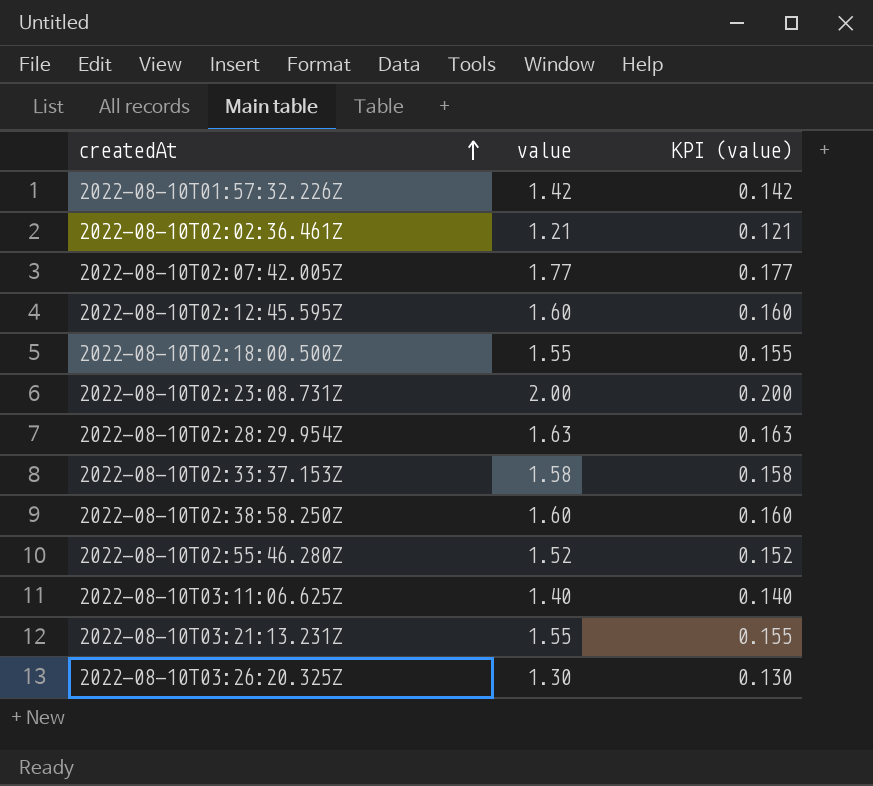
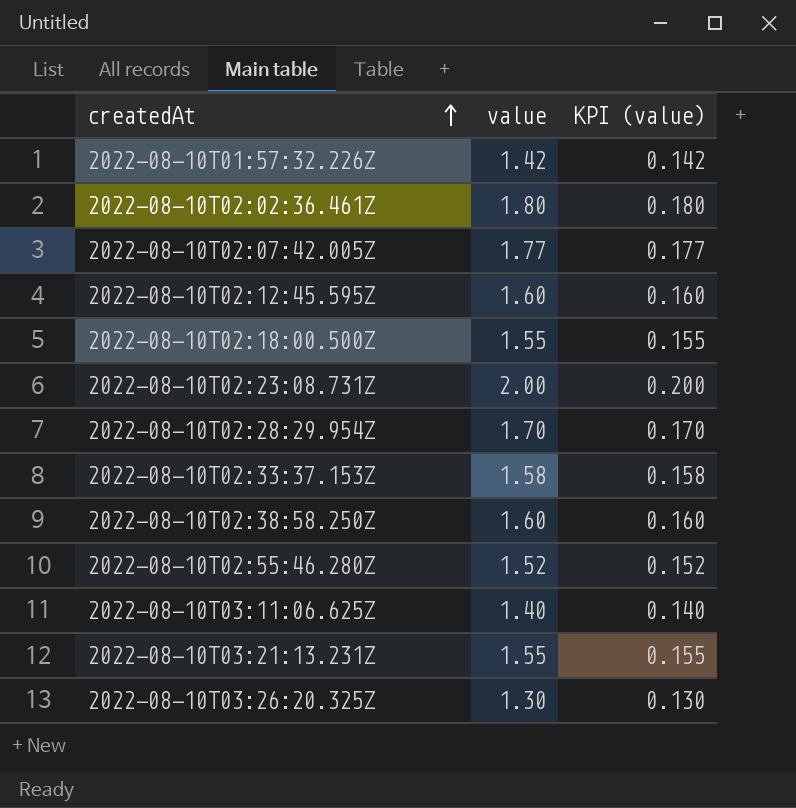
2022-08-10T02:02:36.461Z | value: 1.21 -> 1.80
2022-08-10T02:02:36.461Z | KPI (value): 0.121 -> 0.180
2022-08-10T02:28:29.954Z | value: 1.63 -> 1.70
2022-08-10T02:28:29.954Z | KPI (value): 0.163 -> 0.170

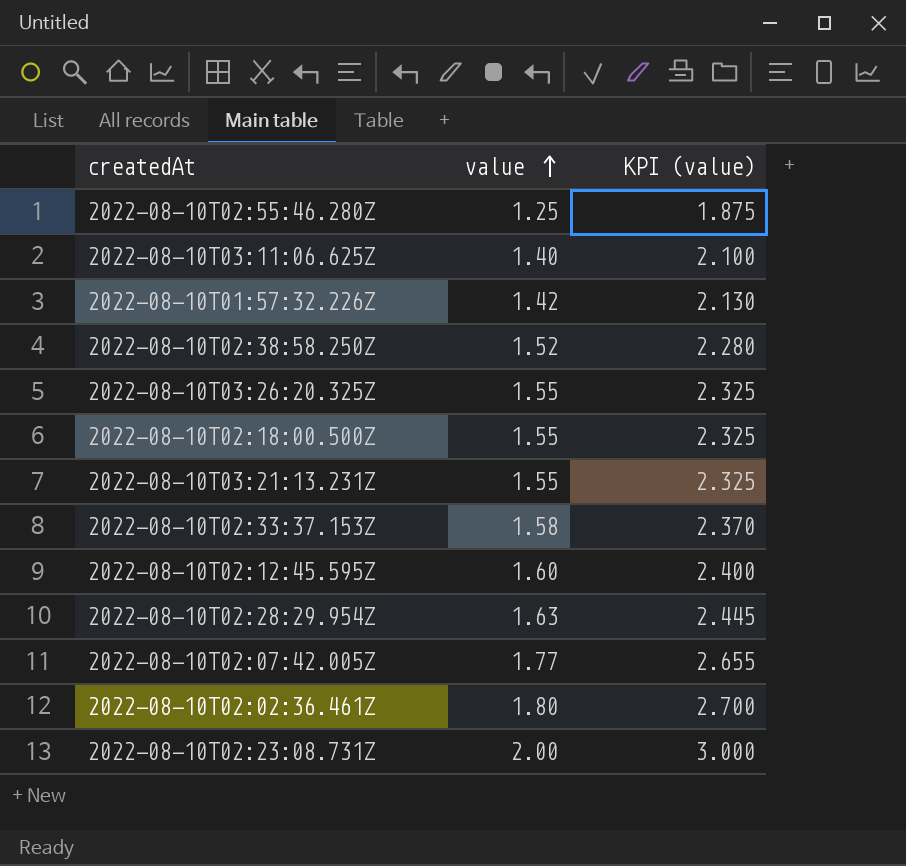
row order: createdAt ascending -> value ascending
column KPI (value) | formula: [value] * 0.1 -> [value] * 1.5
2022-08-10T02:55:46.280Z | value: 1.52 -> 1.25
2022-08-10T02:38:58.250Z | value: 1.60 -> 1.52
2022-08-10T03:26:20.325Z | value: 1.30 -> 1.55
2022-08-10T02:28:29.954Z | value: 1.70 -> 1.63

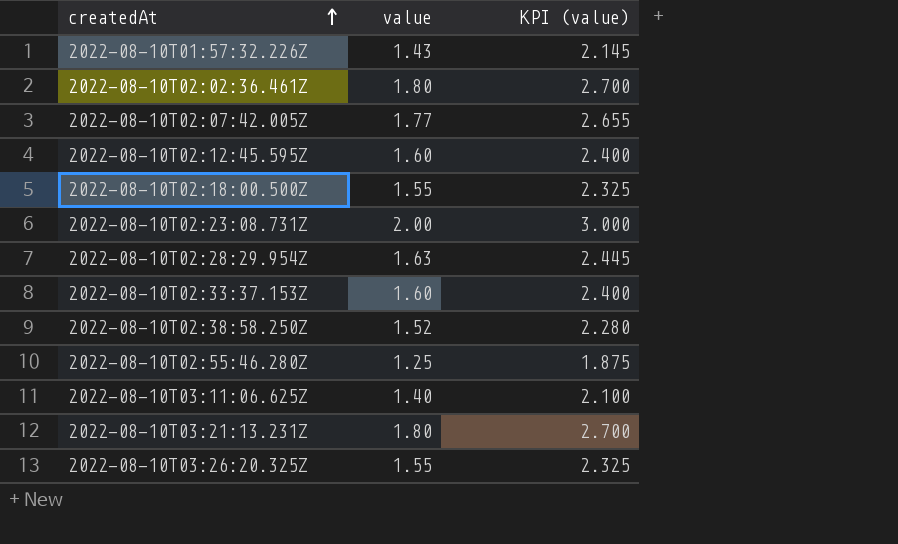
row order: value ascending -> createdAt ascending
2022-08-10T01:57:32.226Z | value: 1.42 -> 1.43
2022-08-10T01:57:32.226Z | KPI (value): 2.130 -> 2.145
2022-08-10T02:33:37.153Z | value: 1.58 -> 1.60
2022-08-10T02:33:37.153Z | KPI (value): 2.370 -> 2.400
2022-08-10T03:21:13.231Z | value: 1.55 -> 1.80
2022-08-10T03:21:13.231Z | KPI (value): 2.325 -> 2.700

